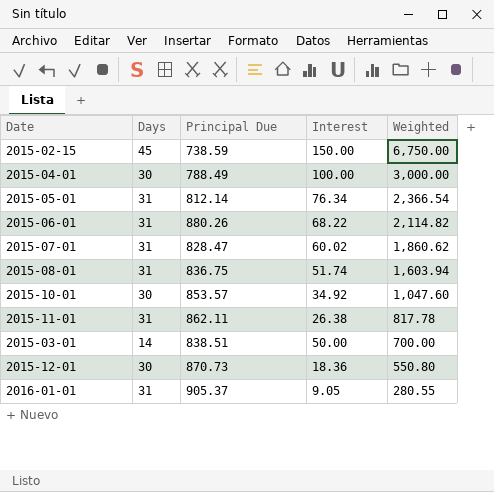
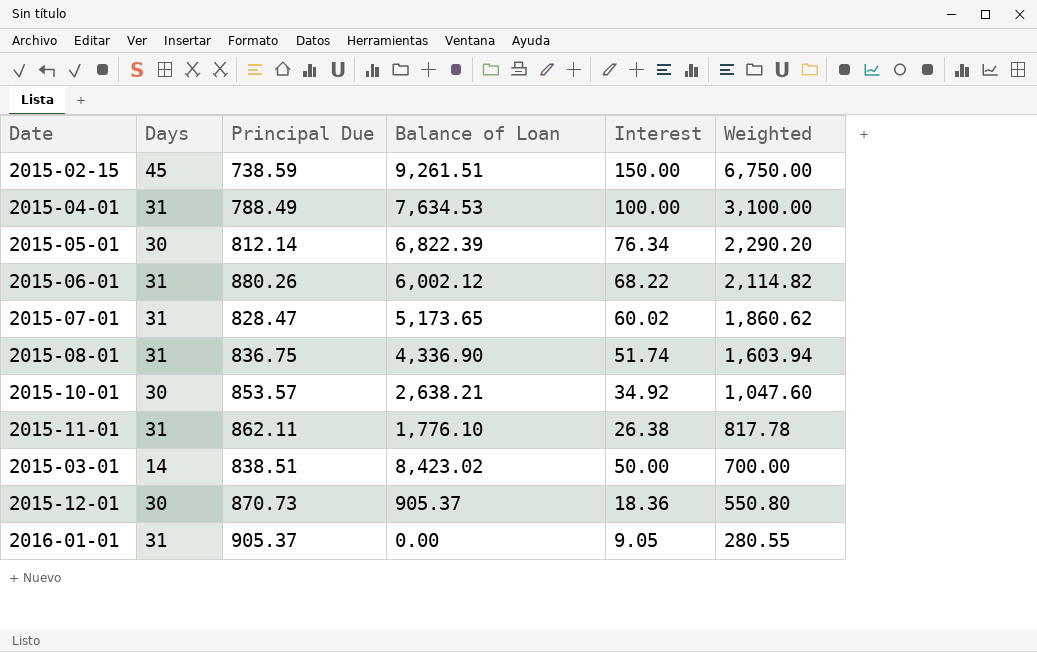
column Balance of Loan | position: none -> 4
2015-04-01 | Days: 30 -> 31
2015-04-01 | Weighted: 3,000.00 -> 3,100.00
2015-05-01 | Days: 31 -> 30
2015-05-01 | Weighted: 2,366.54 -> 2,290.20

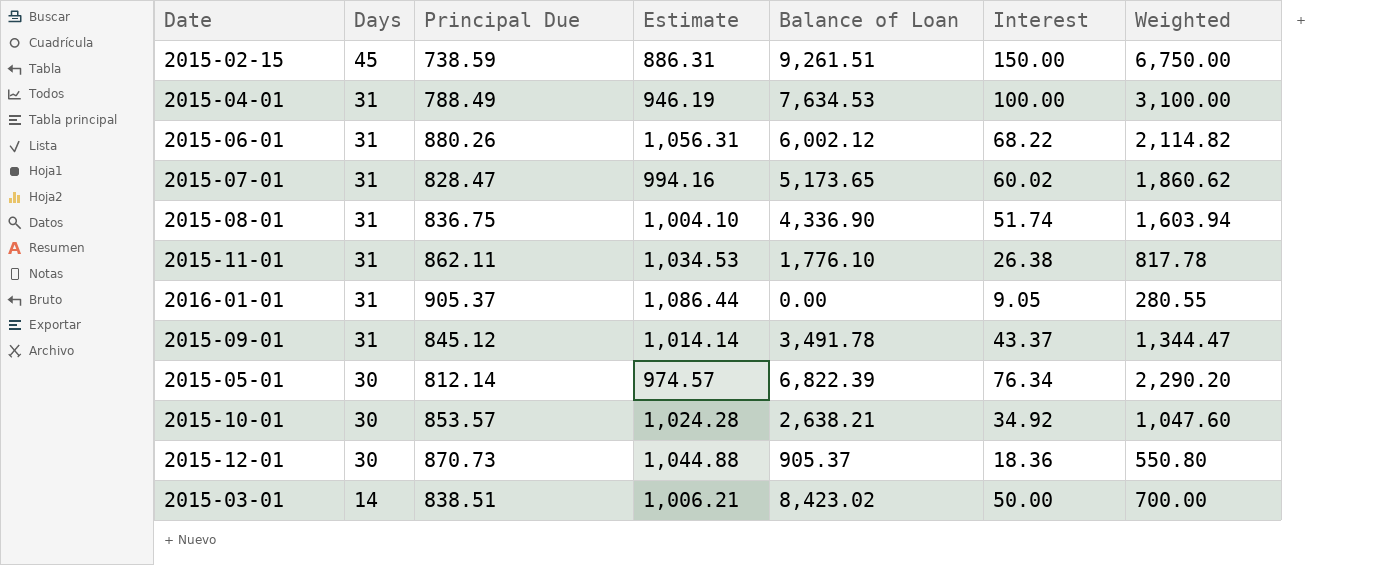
row order: Weighted descending -> Days descending
column Estimate | formula: none -> [Principal Due] * 1.2
row 2015-09-01: none -> 31 | 845.12 | 1,014.14 | 3,491.78 | 43.37 | 1,344.47

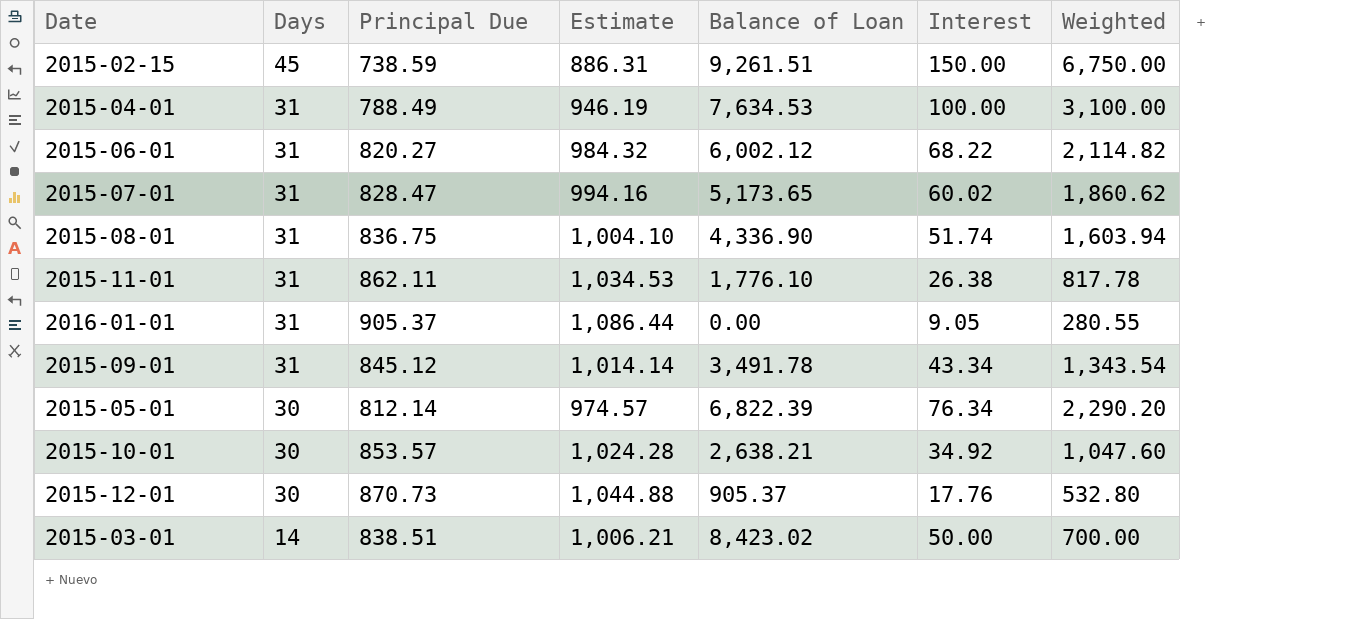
2015-06-01 | Principal Due: 880.26 -> 820.27
2015-06-01 | Estimate: 1,056.31 -> 984.32
2015-09-01 | Interest: 43.37 -> 43.34
2015-09-01 | Weighted: 1,344.47 -> 1,343.54
2015-12-01 | Interest: 18.36 -> 17.76
2015-12-01 | Weighted: 550.80 -> 532.80

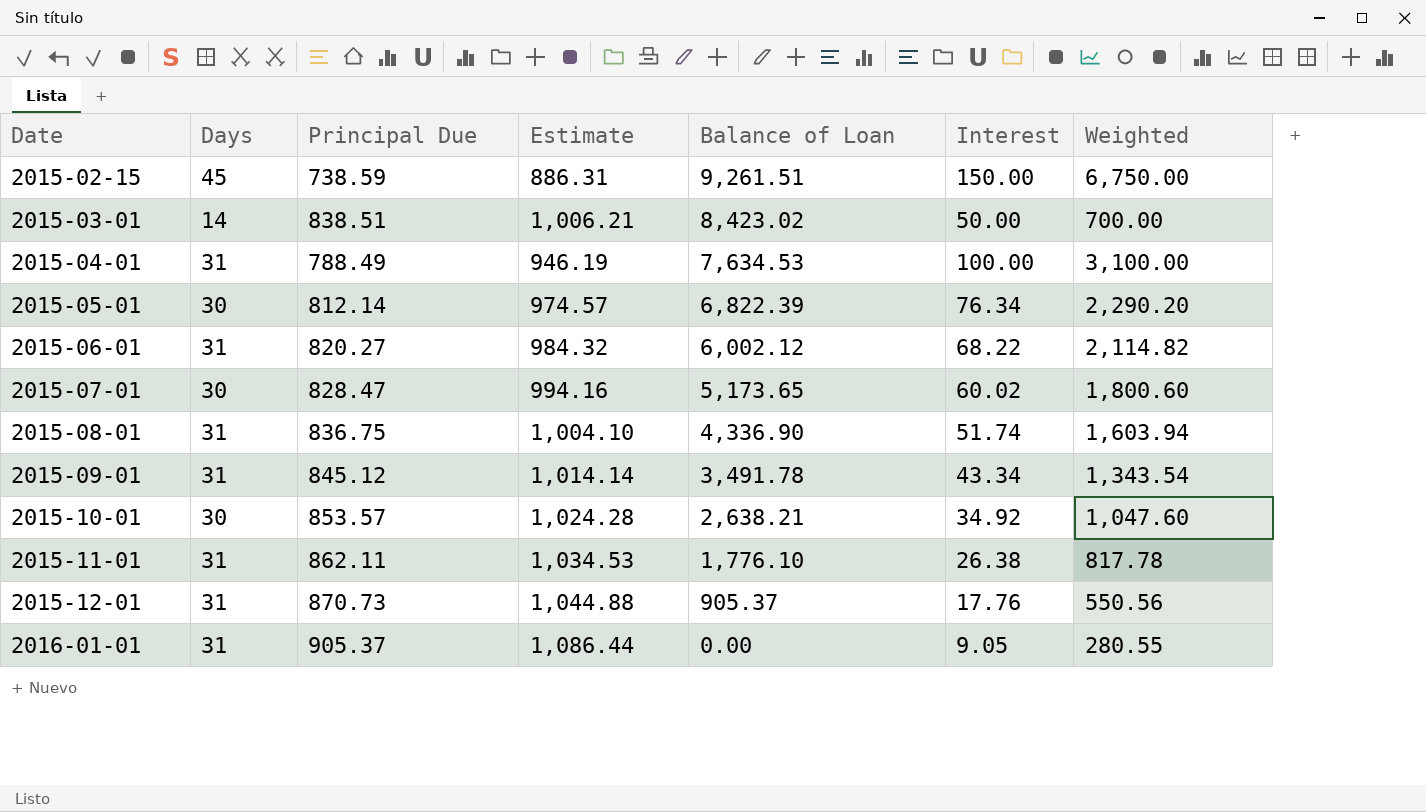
row order: Days descending -> Date ascending
2015-07-01 | Days: 31 -> 30
2015-07-01 | Weighted: 1,860.62 -> 1,800.60
2015-12-01 | Days: 30 -> 31
2015-12-01 | Weighted: 532.80 -> 550.56

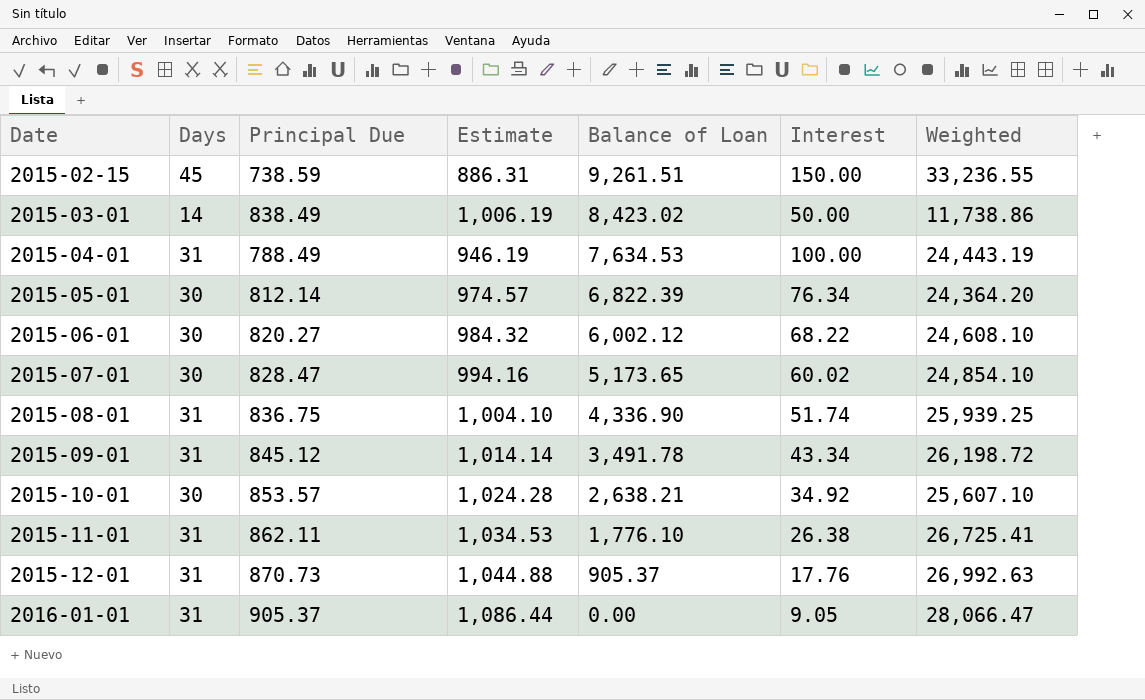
column Weighted | formula: [Days] * [Interest] -> [Days] * [Principal Due]
2015-03-01 | Principal Due: 838.51 -> 838.49
2015-03-01 | Estimate: 1,006.21 -> 1,006.19
2015-06-01 | Days: 31 -> 30

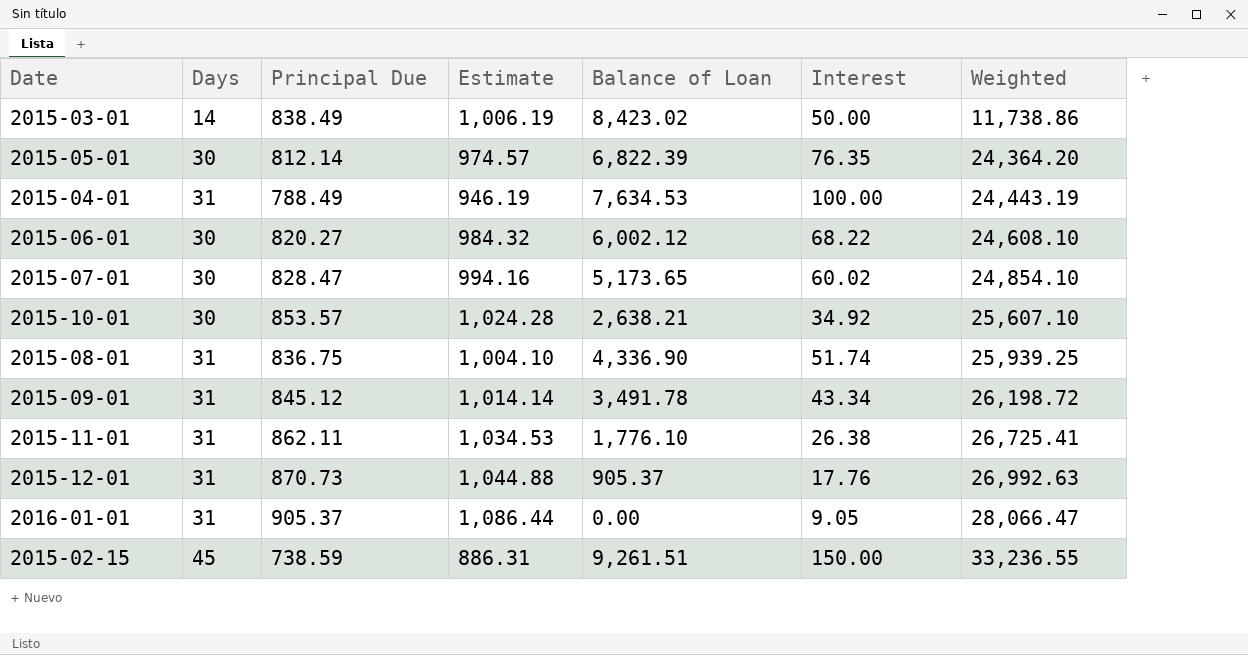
row order: Date ascending -> Weighted ascending
2015-05-01 | Interest: 76.34 -> 76.35

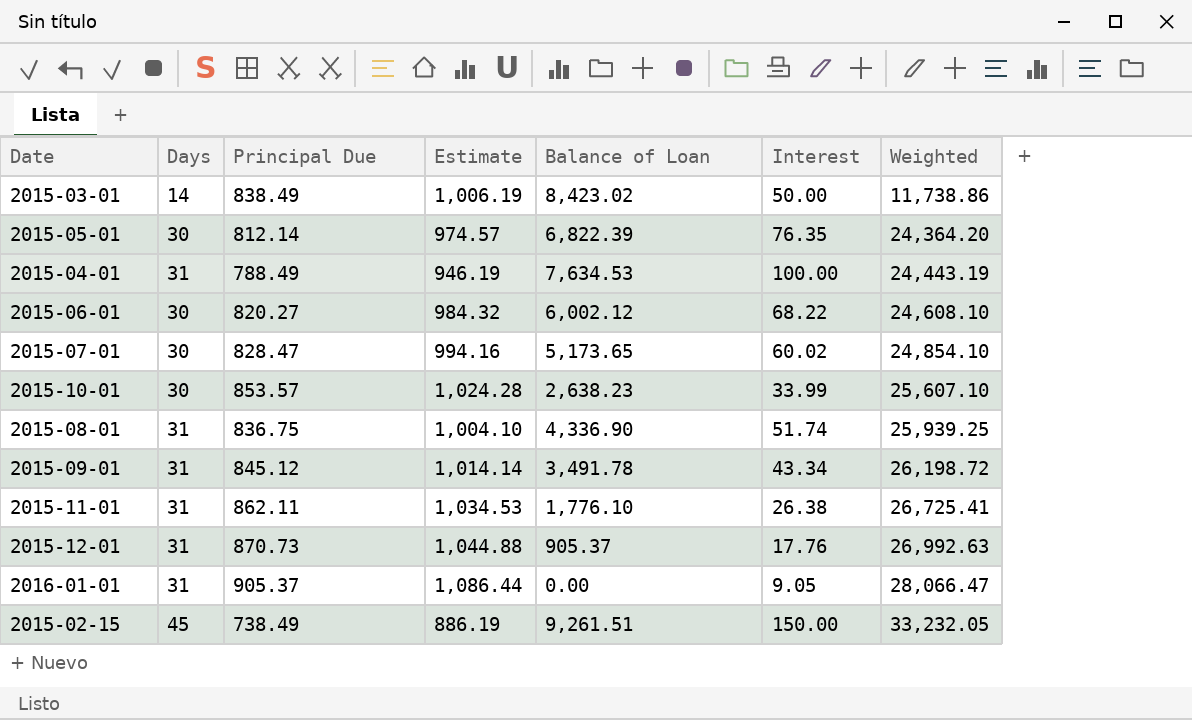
2015-10-01 | Balance of Loan: 2,638.21 -> 2,638.23
2015-10-01 | Interest: 34.92 -> 33.99
2015-02-15 | Principal Due: 738.59 -> 738.49
2015-02-15 | Estimate: 886.31 -> 886.19
2015-02-15 | Weighted: 33,236.55 -> 33,232.05

